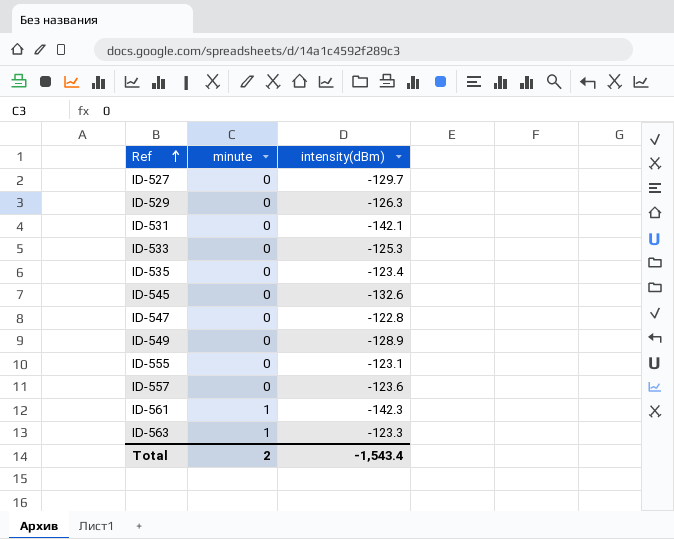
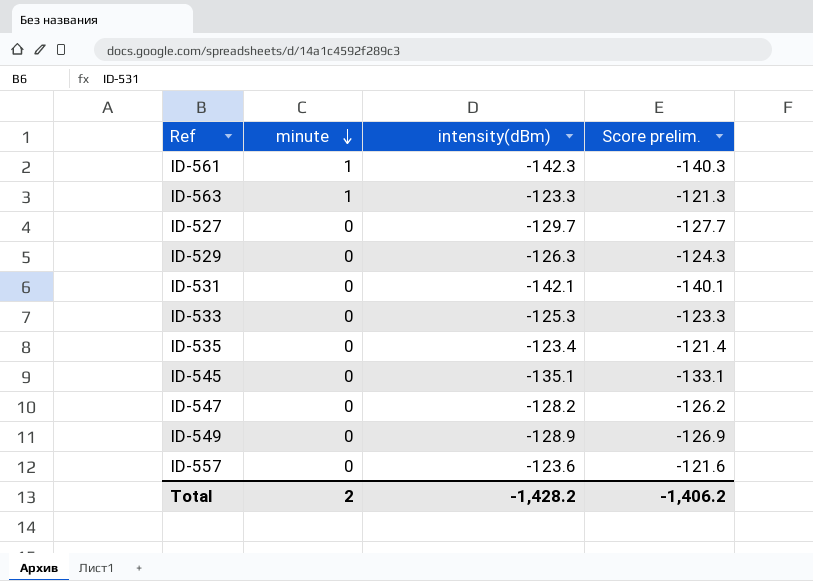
row order: Ref ascending -> minute descending
column Score prelim. | formula: none -> [intensity(dBm)] + 2
row ID-555: 0 | -123.1 -> none
ID-545 | intensity(dBm): -132.6 -> -135.1
ID-547 | intensity(dBm): -122.8 -> -128.2
Total | intensity(dBm): -1,543.4 -> -1,428.2

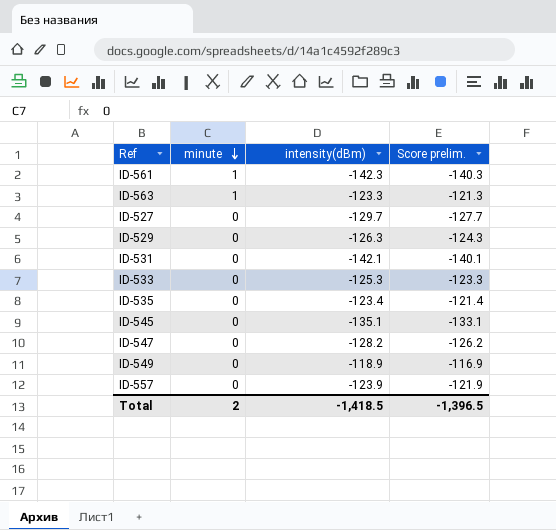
ID-549 | intensity(dBm): -128.9 -> -118.9
ID-549 | Score prelim.: -126.9 -> -116.9
ID-557 | intensity(dBm): -123.6 -> -123.9
ID-557 | Score prelim.: -121.6 -> -121.9
Total | intensity(dBm): -1,428.2 -> -1,418.5
Total | Score prelim.: -1,406.2 -> -1,396.5

